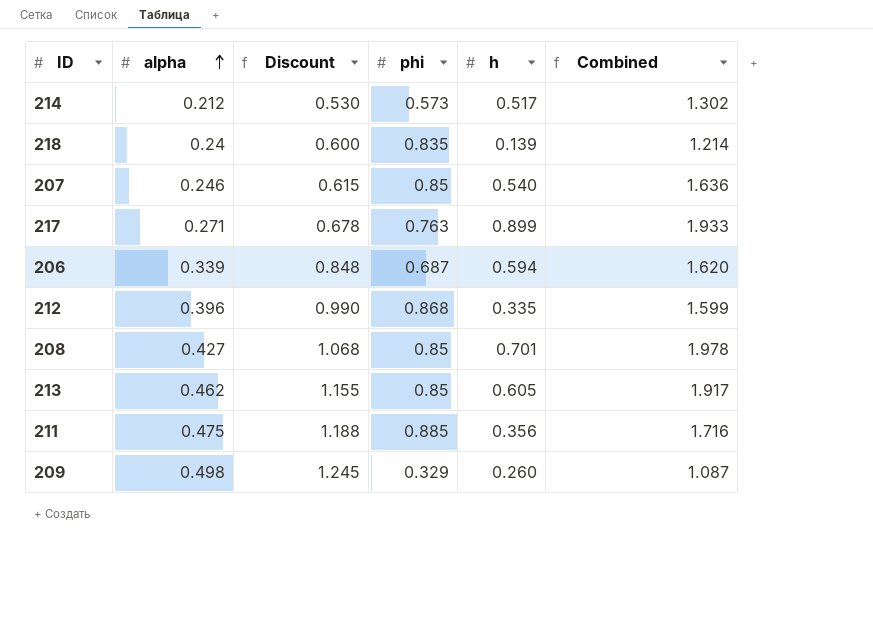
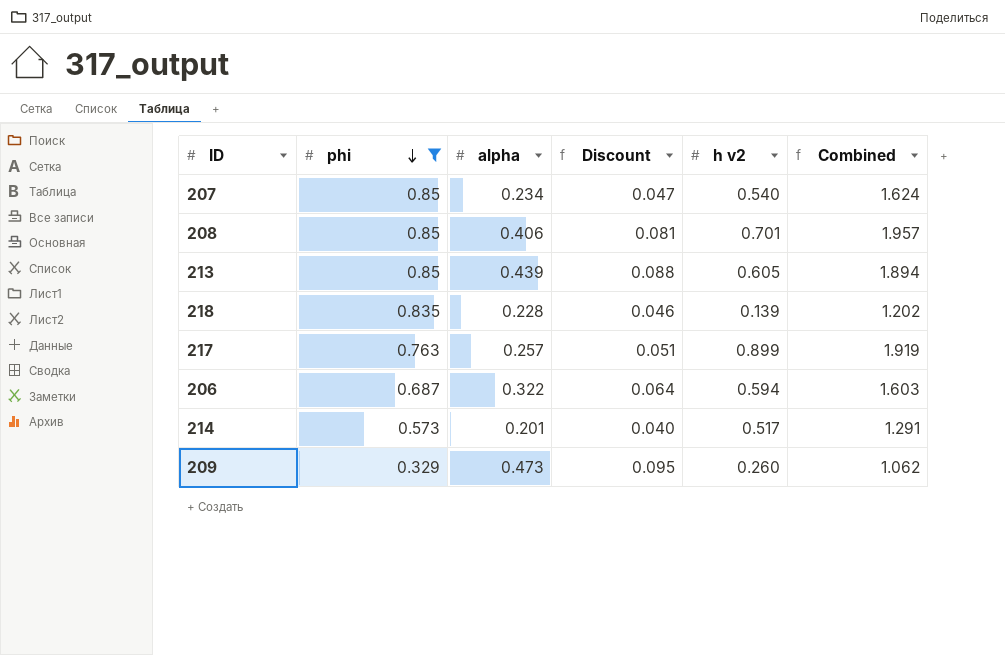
filter: none -> phi <= 0.85
row order: alpha ascending -> phi descending
column phi | position: 4 -> 2
column Discount | formula: [alpha] * 2.5 -> [alpha] * 0.2
column name: h -> h v2
207 | alpha: 0.246 -> 0.234
207 | Combined: 1.636 -> 1.624
208 | alpha: 0.427 -> 0.406
208 | Combined: 1.978 -> 1.957
213 | alpha: 0.462 -> 0.439
213 | Combined: 1.917 -> 1.894
218 | alpha: 0.24 -> 0.228
218 | Combined: 1.214 -> 1.202
217 | alpha: 0.271 -> 0.257
217 | Combined: 1.933 -> 1.919
206 | alpha: 0.339 -> 0.322
206 | Combined: 1.620 -> 1.603
214 | alpha: 0.212 -> 0.201
214 | Combined: 1.302 -> 1.291
209 | alpha: 0.498 -> 0.473
209 | Combined: 1.087 -> 1.062

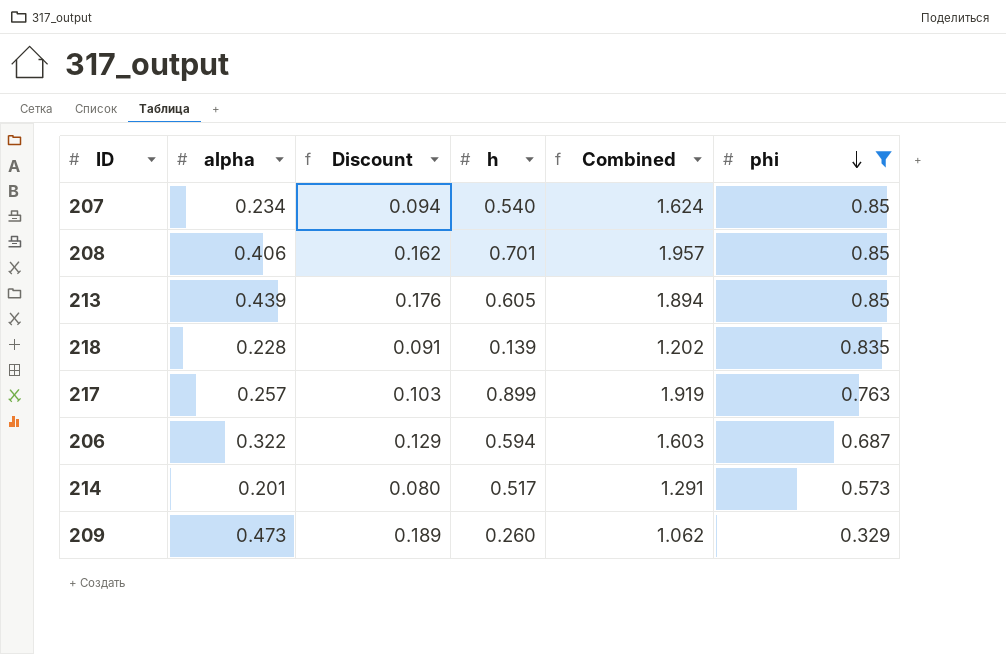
column Discount | formula: [alpha] * 0.2 -> [alpha] * 0.4
column name: h v2 -> h
column phi | position: 2 -> 6

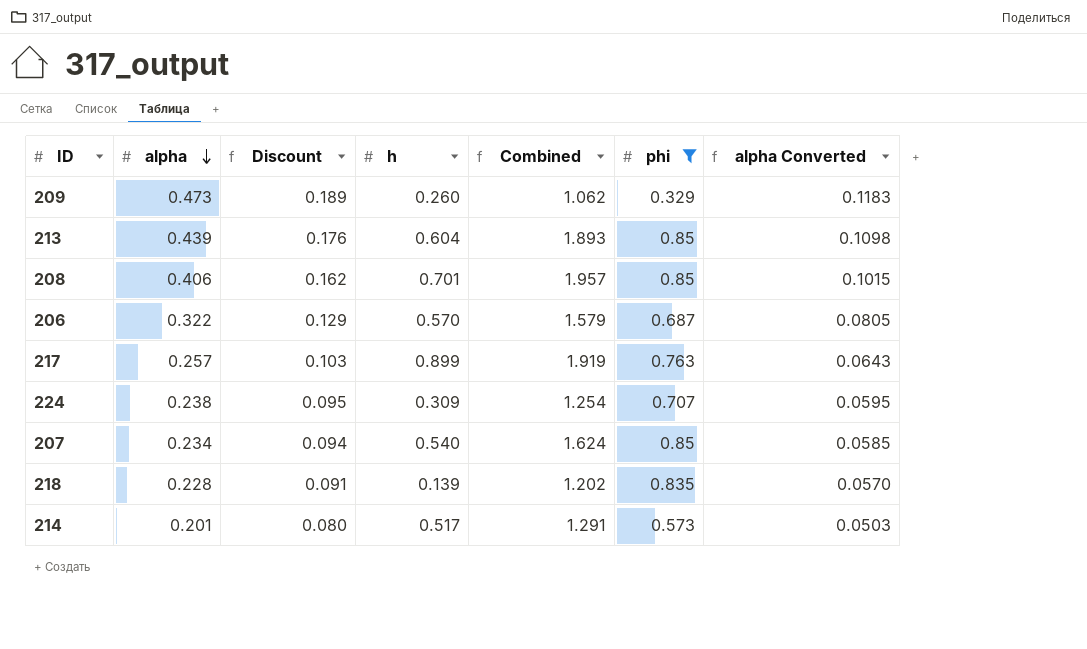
row order: phi descending -> alpha descending
column alpha Converted | formula: none -> [alpha] * 0.25
213 | h: 0.605 -> 0.604
213 | Combined: 1.894 -> 1.893
206 | h: 0.594 -> 0.570
206 | Combined: 1.603 -> 1.579
row 224: none -> 0.238 | 0.095 | 0.309 | 1.254 | 0.707 | 0.0595

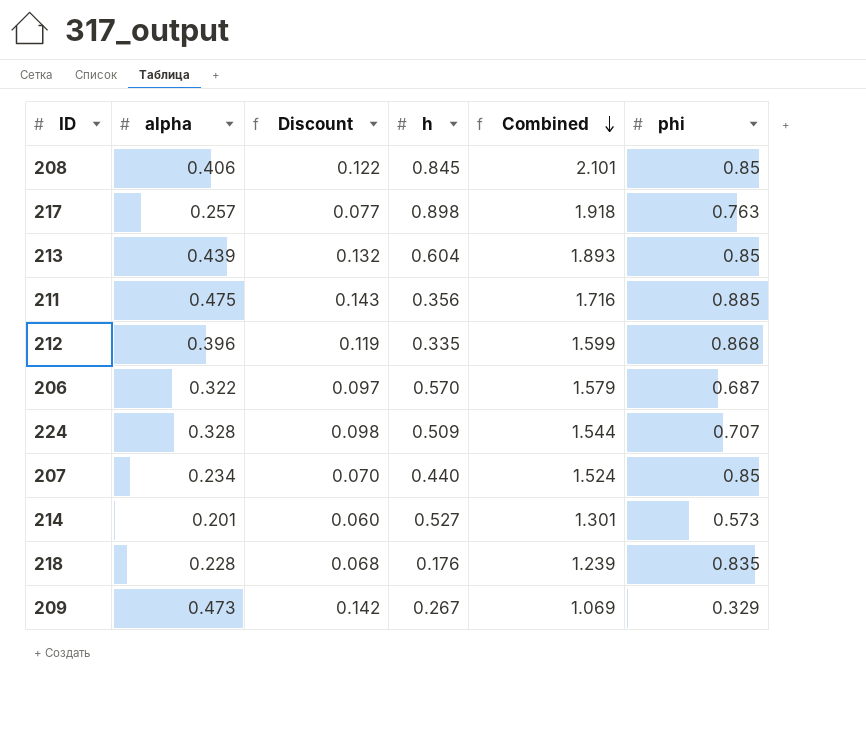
filter: phi <= 0.85 -> none
row order: alpha descending -> Combined descending
column alpha Converted | formula: [alpha] * 0.25 -> none
column Discount | formula: [alpha] * 0.4 -> [alpha] * 0.3
208 | h: 0.701 -> 0.845
208 | Combined: 1.957 -> 2.101
217 | h: 0.899 -> 0.898
217 | Combined: 1.919 -> 1.918
224 | alpha: 0.238 -> 0.328
224 | h: 0.309 -> 0.509
224 | Combined: 1.254 -> 1.544
207 | h: 0.540 -> 0.440
207 | Combined: 1.624 -> 1.524
214 | h: 0.517 -> 0.527
214 | Combined: 1.291 -> 1.301
218 | h: 0.139 -> 0.176
218 | Combined: 1.202 -> 1.239
209 | h: 0.260 -> 0.267
209 | Combined: 1.062 -> 1.069

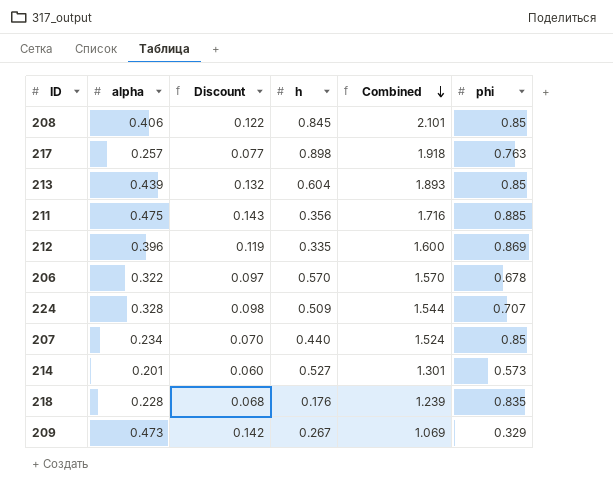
212 | Combined: 1.599 -> 1.600
212 | phi: 0.868 -> 0.869
206 | Combined: 1.579 -> 1.570
206 | phi: 0.687 -> 0.678

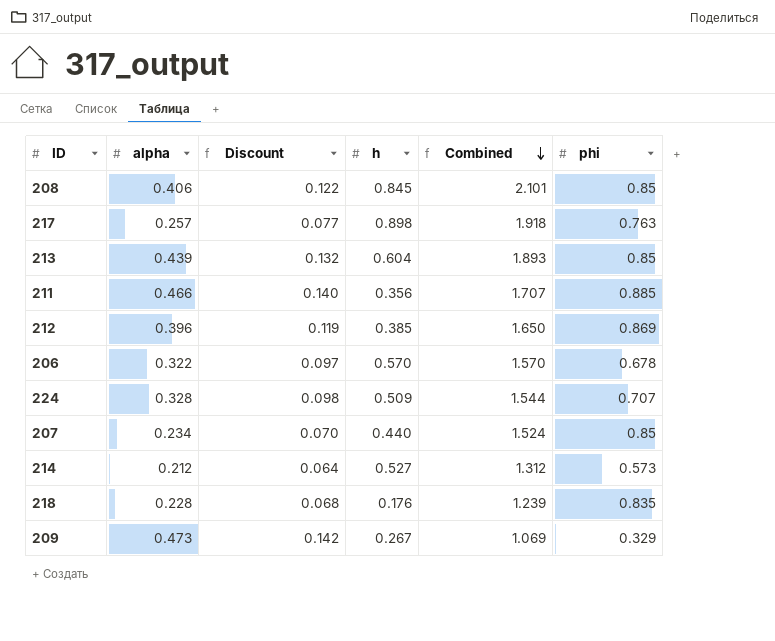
211 | alpha: 0.475 -> 0.466
211 | Discount: 0.143 -> 0.140
211 | Combined: 1.716 -> 1.707
212 | h: 0.335 -> 0.385
212 | Combined: 1.600 -> 1.650
214 | alpha: 0.201 -> 0.212
214 | Discount: 0.060 -> 0.064
214 | Combined: 1.301 -> 1.312

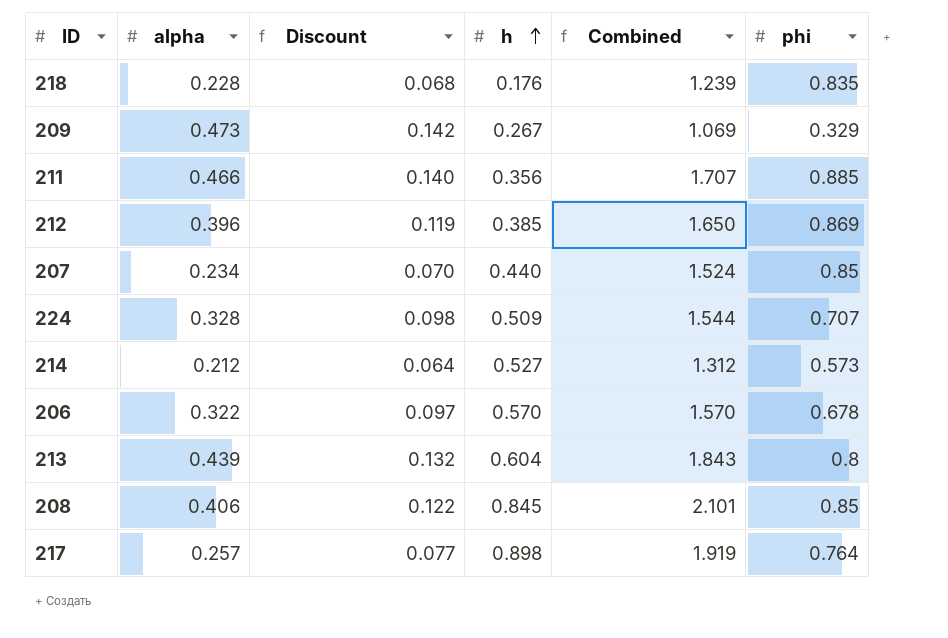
row order: Combined descending -> h ascending
213 | Combined: 1.893 -> 1.843
213 | phi: 0.85 -> 0.8
217 | Combined: 1.918 -> 1.919
217 | phi: 0.763 -> 0.764

